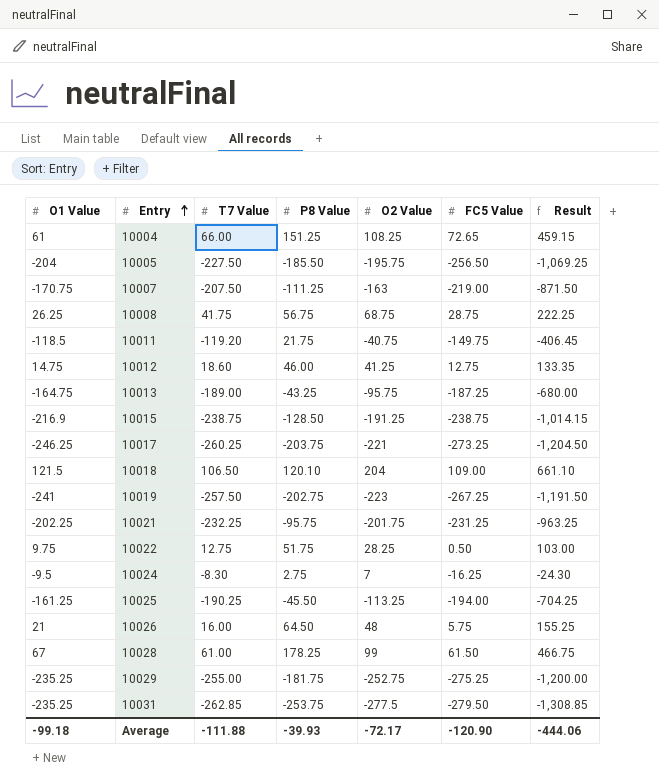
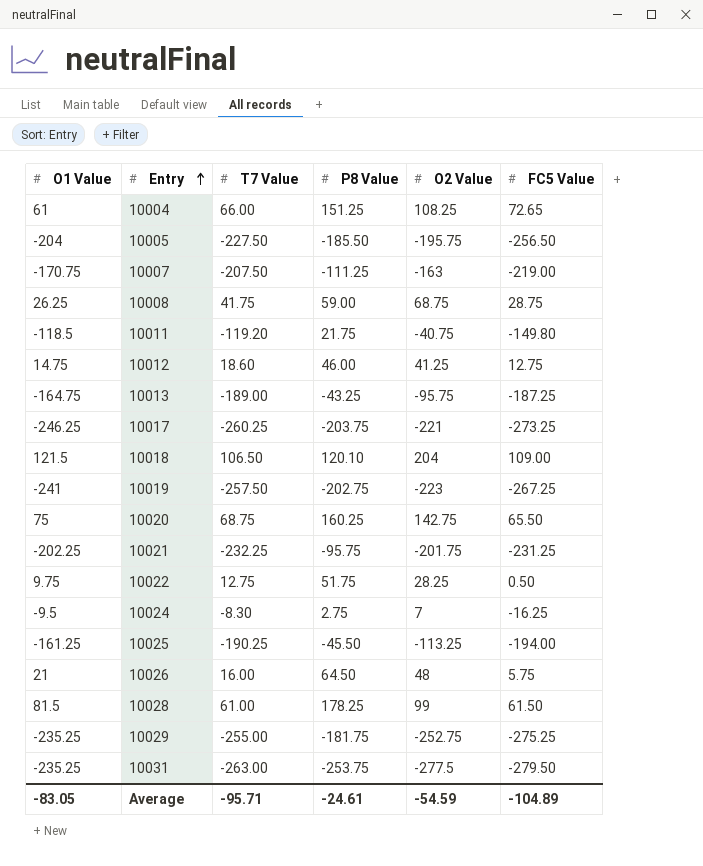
column Result | formula: [O1 Value] + [T7 Value] + [P8 Value] + [O2 Value] + [FC5 Value] -> none
row 10015: -216.9 | -238.75 | -128.50 | -191.25 | -238.75 | -1,014.15 -> none
10008 | P8 Value: 56.75 -> 59.00
10011 | FC5 Value: -149.75 -> -149.80
row 10020: none -> 75 | 68.75 | 160.25 | 142.75 | 65.50
10028 | O1 Value: 67 -> 81.5
10031 | T7 Value: -262.85 -> -263.00
Average | O1 Value: -99.18 -> -83.05
Average | T7 Value: -111.88 -> -95.71
Average | P8 Value: -39.93 -> -24.61
Average | O2 Value: -72.17 -> -54.59
Average | FC5 Value: -120.90 -> -104.89

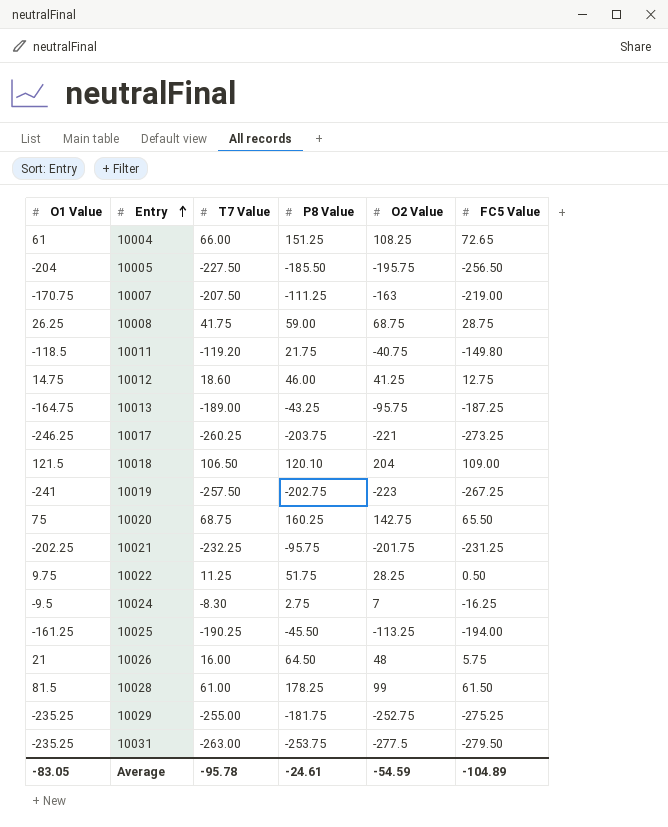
10022 | T7 Value: 12.75 -> 11.25
Average | T7 Value: -95.71 -> -95.78

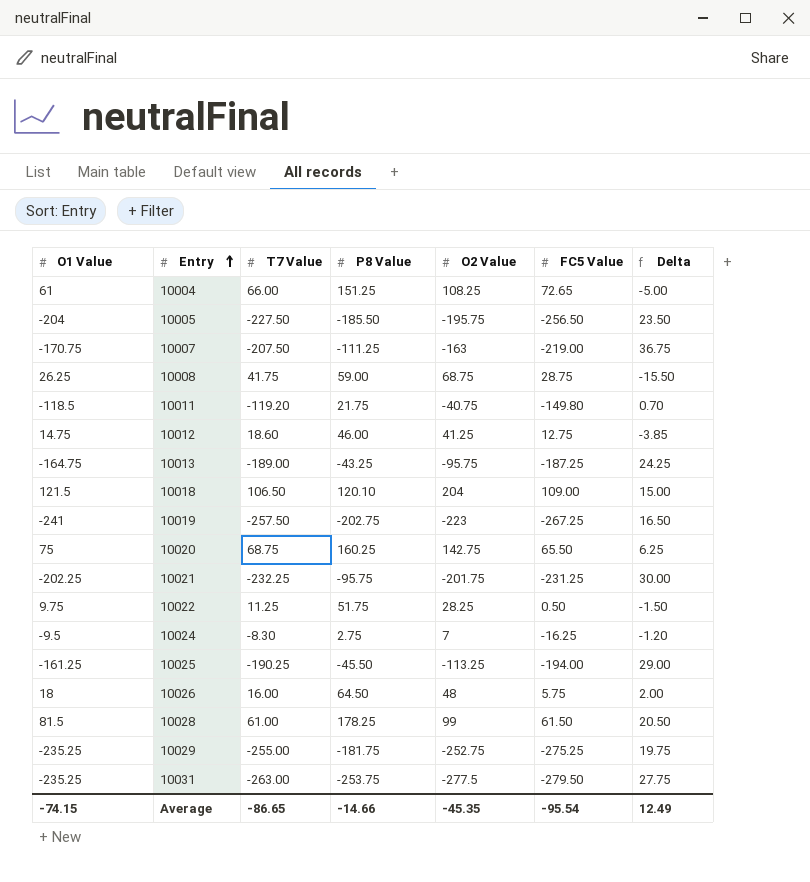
column Delta | formula: none -> [O1 Value] - [T7 Value]
row 10017: -246.25 | -260.25 | -203.75 | -221 | -273.25 -> none
10026 | O1 Value: 21 -> 18
Average | O1 Value: -83.05 -> -74.15
Average | T7 Value: -95.78 -> -86.65
Average | P8 Value: -24.61 -> -14.66
Average | O2 Value: -54.59 -> -45.35
Average | FC5 Value: -104.89 -> -95.54

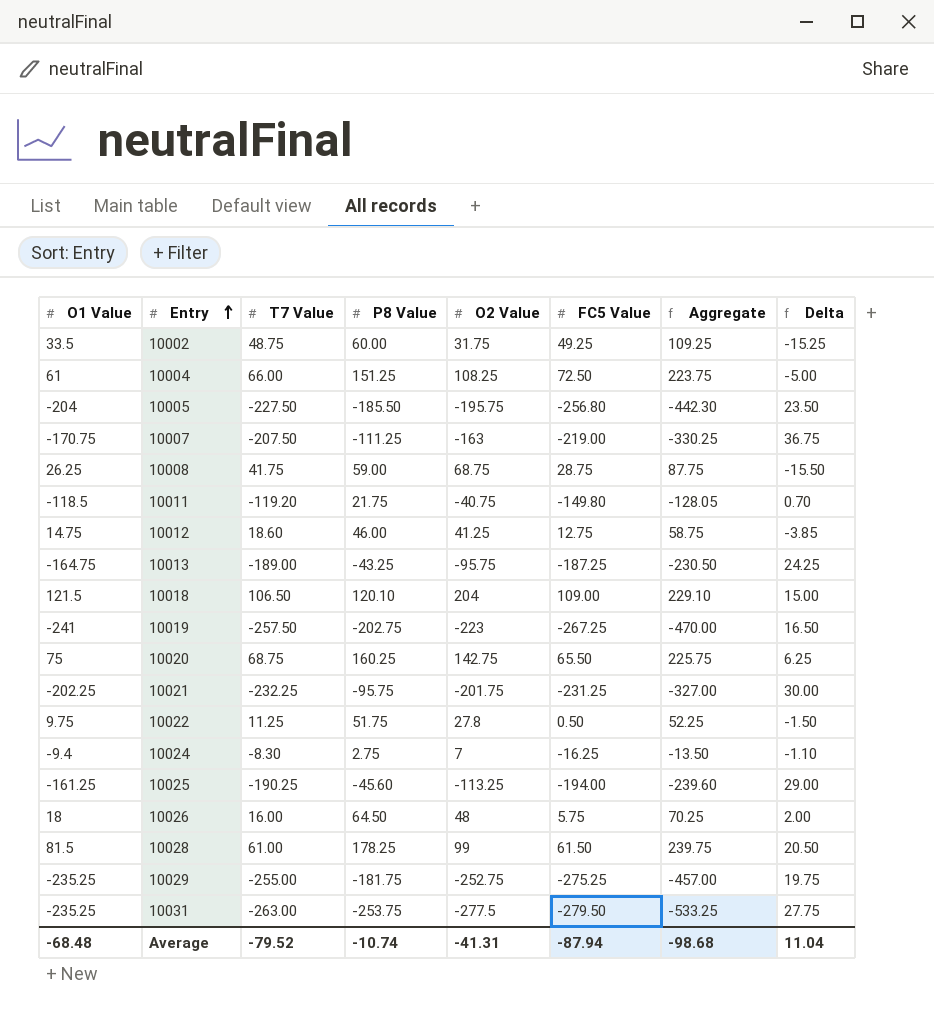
column Aggregate | formula: none -> [P8 Value] + [FC5 Value]
row 10002: none -> 33.5 | 48.75 | 60.00 | 31.75 | 49.25 | 109.25 | -15.25
10004 | FC5 Value: 72.65 -> 72.50
10005 | FC5 Value: -256.50 -> -256.80
10022 | O2 Value: 28.25 -> 27.8
10024 | O1 Value: -9.5 -> -9.4
10024 | Delta: -1.20 -> -1.10
10025 | P8 Value: -45.50 -> -45.60
Average | O1 Value: -74.15 -> -68.48
Average | T7 Value: -86.65 -> -79.52
Average | P8 Value: -14.66 -> -10.74
Average | O2 Value: -45.35 -> -41.31
Average | FC5 Value: -95.54 -> -87.94
Average | Delta: 12.49 -> 11.04

